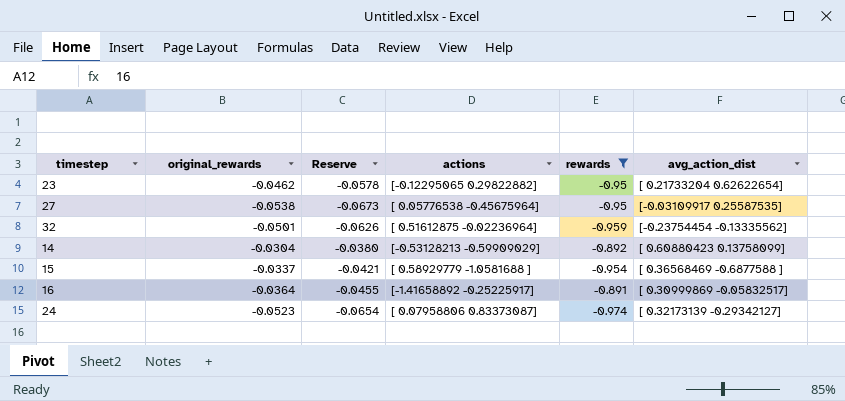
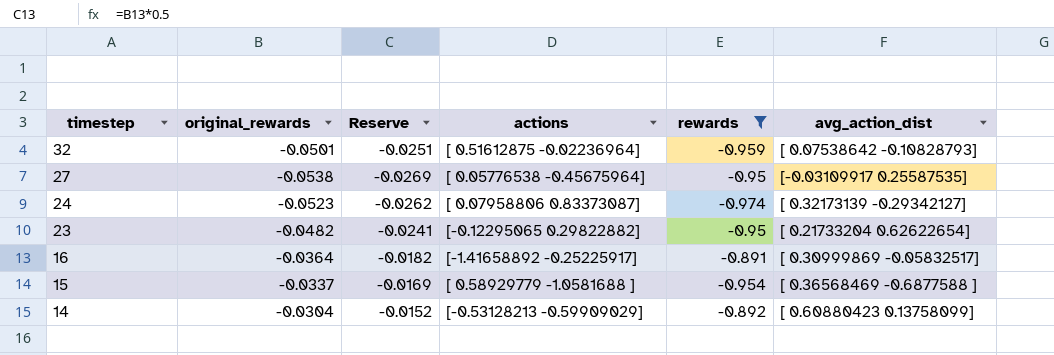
row order: none -> timestep descending
column Reserve | formula: [original_rewards] * 1.25 -> [original_rewards] * 0.5
32 | avg_action_dist: [-0.23754454 -0.13335562] -> [ 0.07538642 -0.10828793]
23 | original_rewards: -0.0462 -> -0.0482

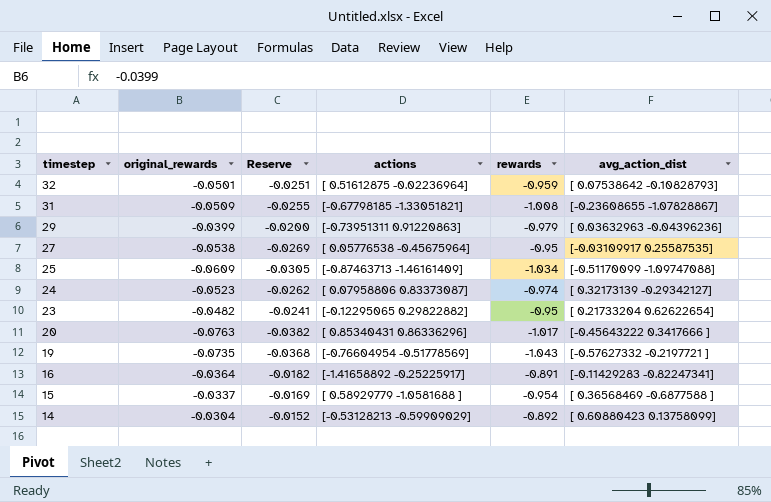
filter: rewards >= -0.974 -> none
16 | avg_action_dist: [ 0.30999869 -0.05832517] -> [-0.11429283 -0.82247341]

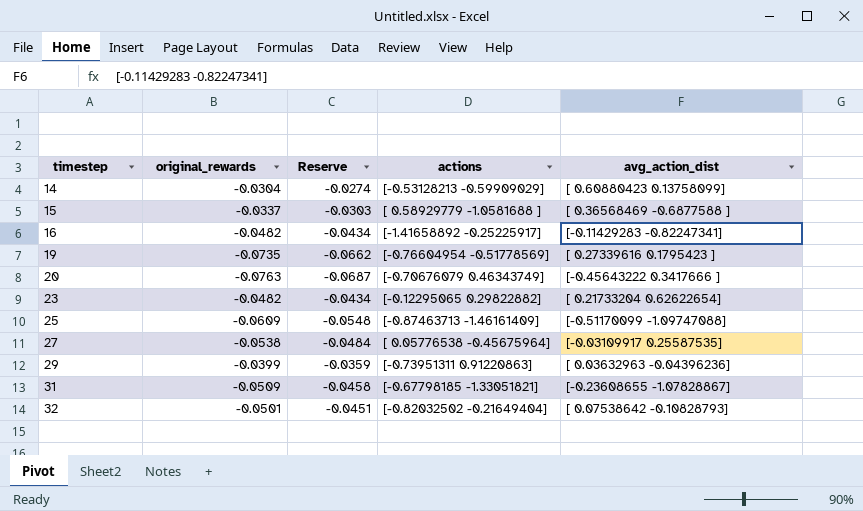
row order: timestep descending -> timestep ascending
column rewards | position: 5 -> none
column Reserve | formula: [original_rewards] * 0.5 -> [original_rewards] * 0.9
row 24: -0.0523 | -0.0262 | [ 0.07958806 0.83373087] | -0.974 | [ 0.32173139 -0.29342127] -> none
16 | original_rewards: -0.0364 -> -0.0482
19 | avg_action_dist: [-0.57627332 -0.2197721 ] -> [ 0.27339616 0.1795423 ]
20 | actions: [ 0.85340431 0.86336296] -> [-0.70676079 0.46343749]
32 | actions: [ 0.51612875 -0.02236964] -> [-0.82032502 -0.21649404]

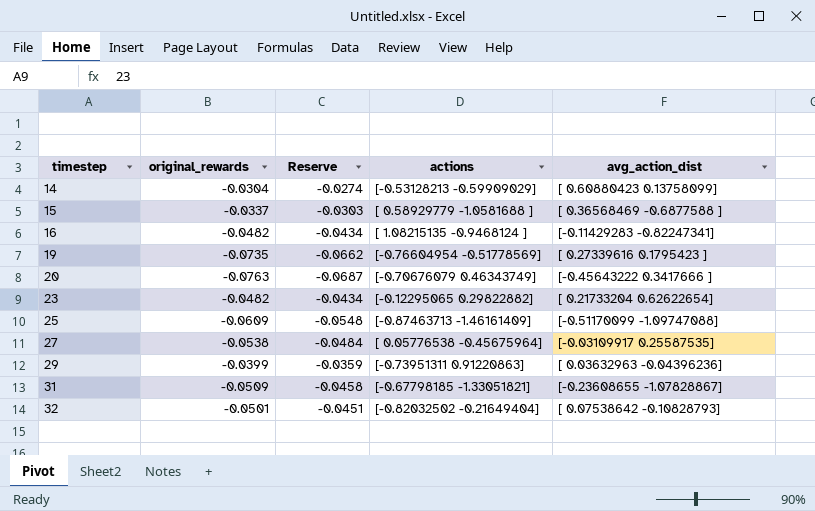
16 | actions: [-1.41658892 -0.25225917] -> [ 1.08215135 -0.9468124 ]

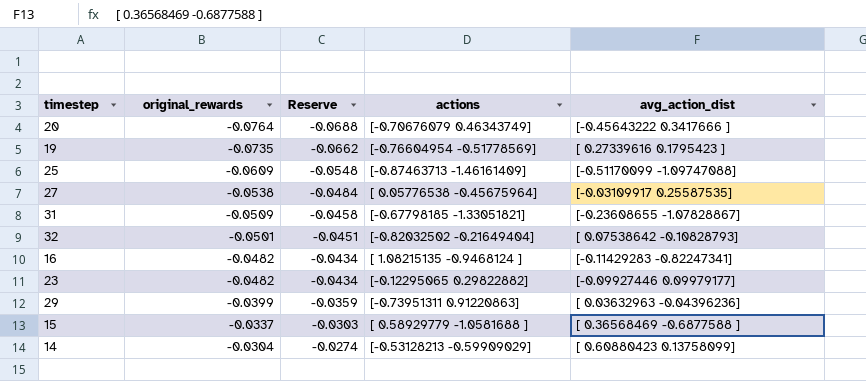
row order: timestep ascending -> original_rewards ascending
20 | original_rewards: -0.0763 -> -0.0764
20 | Reserve: -0.0687 -> -0.0688
23 | avg_action_dist: [ 0.21733204 0.62622654] -> [-0.09927446 0.09979177]

